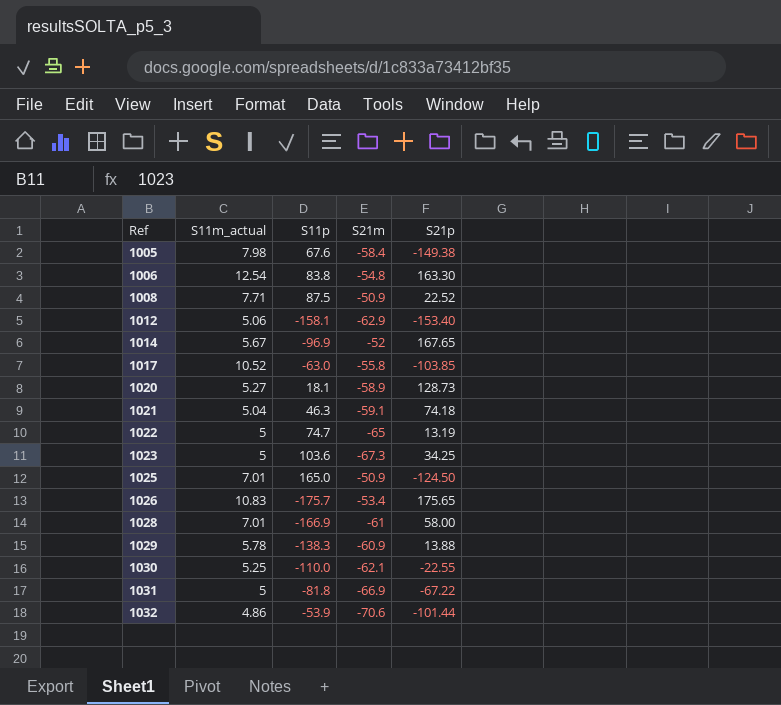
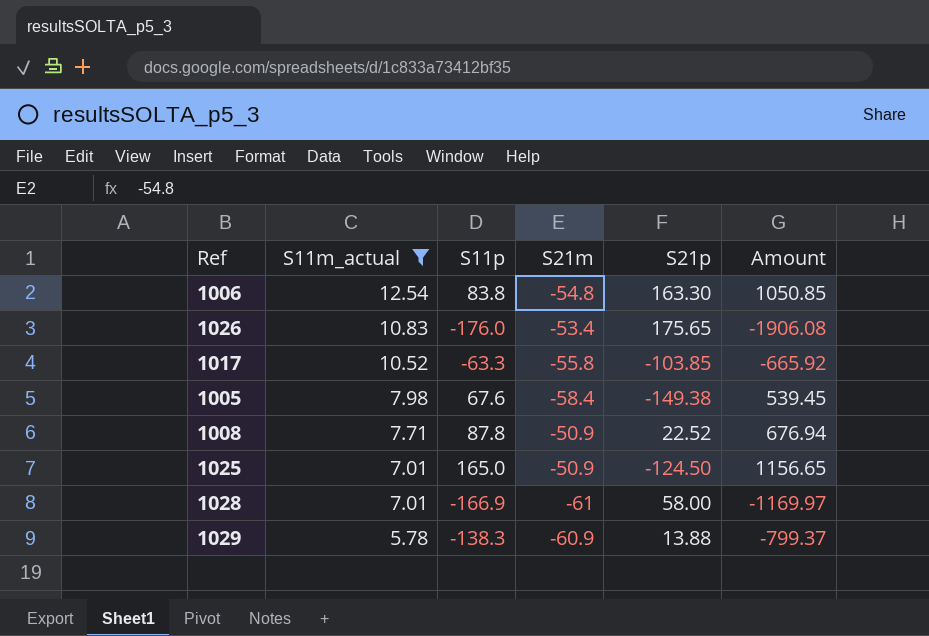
filter: none -> S11m_actual >= 5.78
row order: Ref ascending -> S11m_actual descending
column Amount | formula: none -> [S11m_actual] * [S11p]
1026 | S11p: -175.7 -> -176.0
1017 | S11p: -63.0 -> -63.3
1008 | S11p: 87.5 -> 87.8

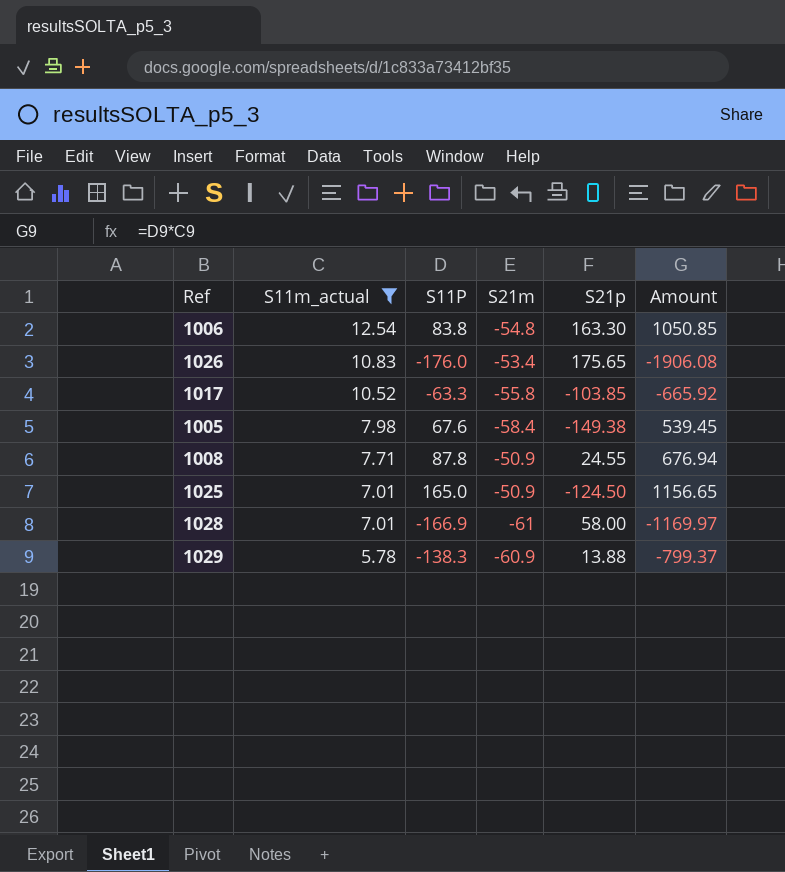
column name: S11p -> S11P
1008 | S21p: 22.52 -> 24.55

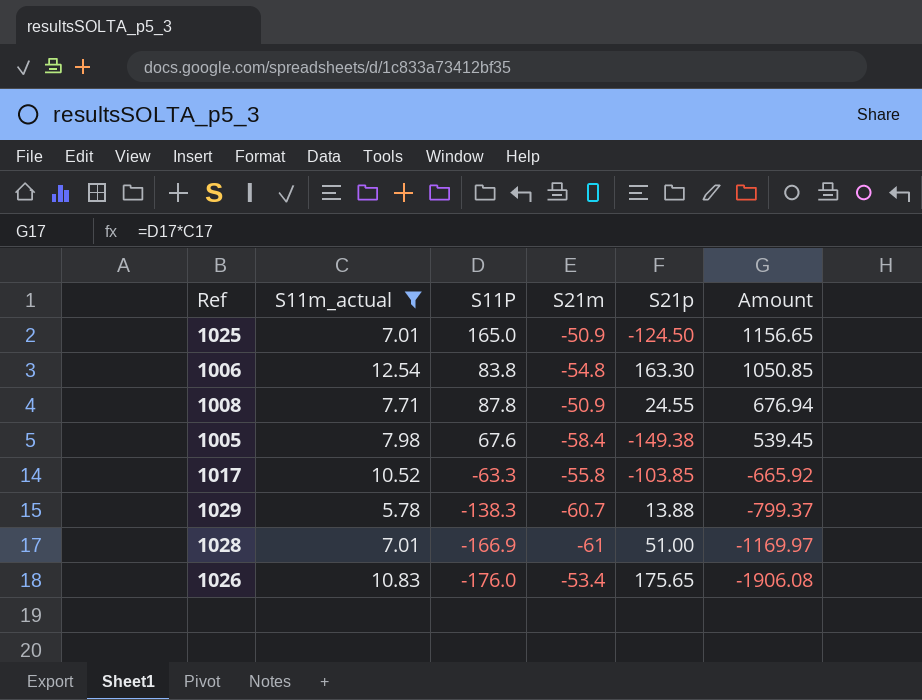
row order: S11m_actual descending -> Amount descending
1029 | S21m: -60.9 -> -60.7
1028 | S21p: 58.00 -> 51.00

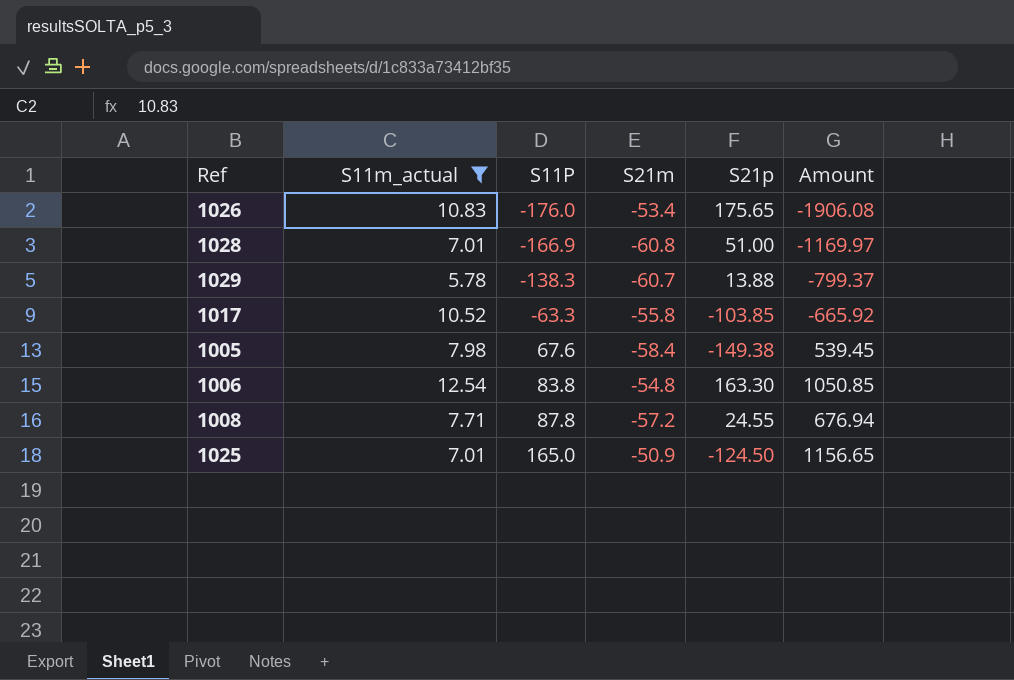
row order: Amount descending -> S11P ascending
1028 | S21m: -61 -> -60.8
1008 | S21m: -50.9 -> -57.2

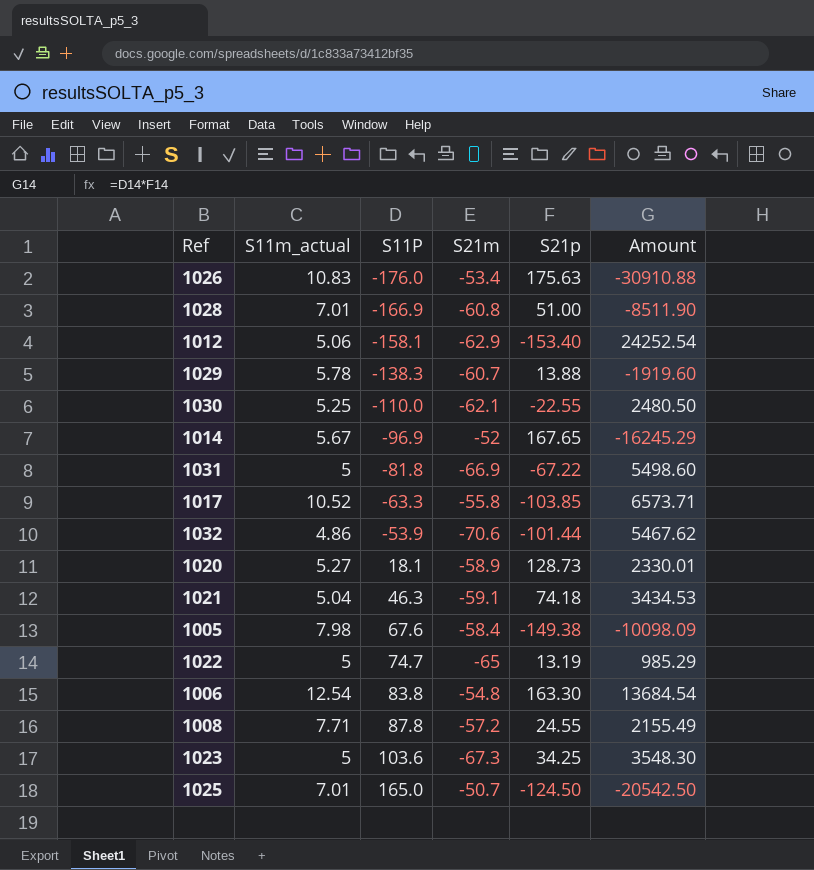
filter: S11m_actual >= 5.78 -> none
column Amount | formula: [S11m_actual] * [S11P] -> [S11P] * [S21p]
1026 | S21p: 175.65 -> 175.63
1025 | S21m: -50.9 -> -50.7

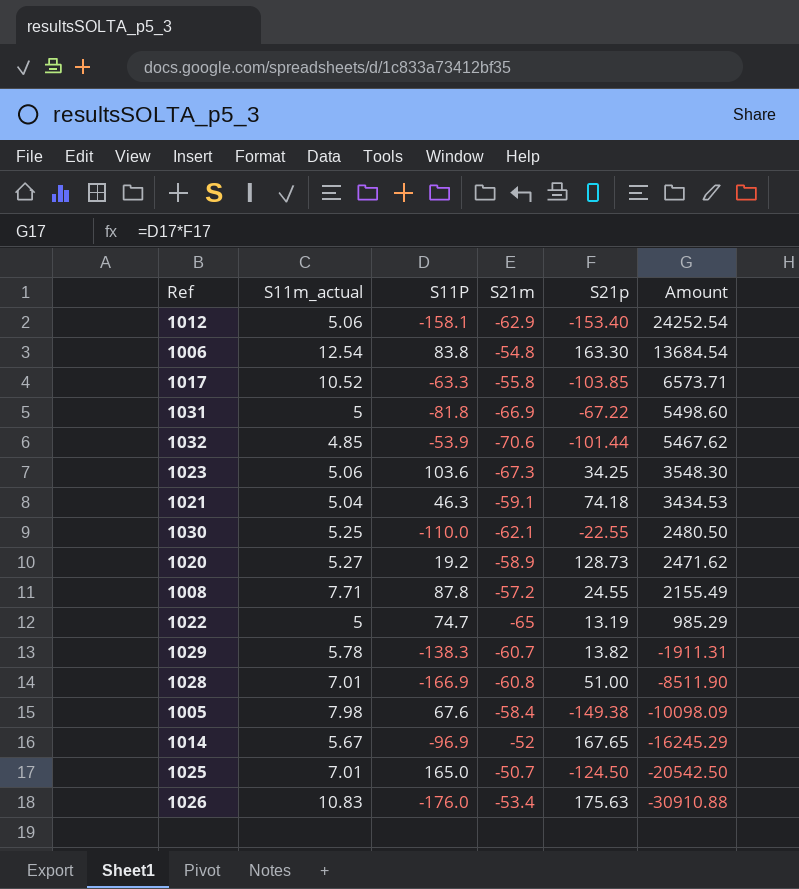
row order: S11P ascending -> Amount descending
1032 | S11m_actual: 4.86 -> 4.85
1023 | S11m_actual: 5 -> 5.06
1020 | S11P: 18.1 -> 19.2
1020 | Amount: 2330.01 -> 2471.62
1029 | S21p: 13.88 -> 13.82
1029 | Amount: -1919.60 -> -1911.31

